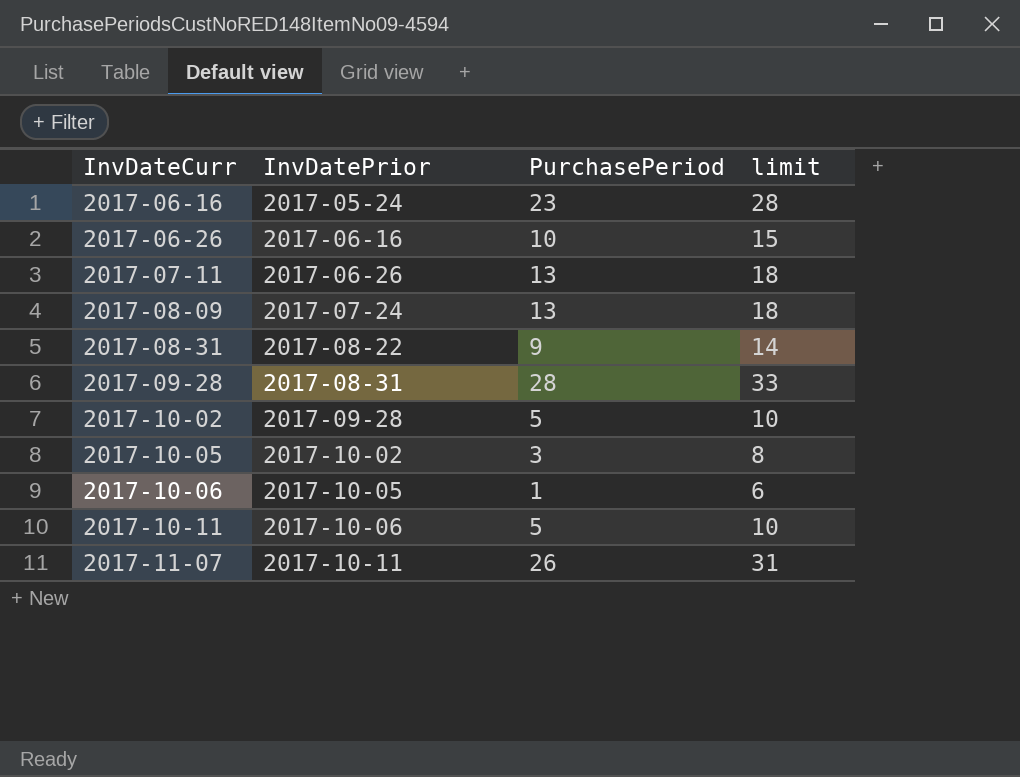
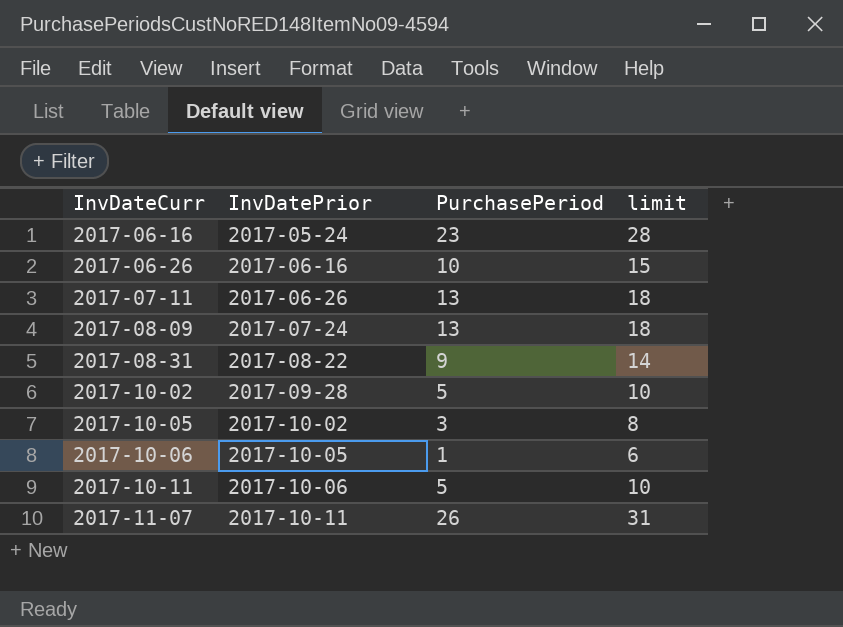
row 2017-09-28: 2017-08-31 | 28 | 33 -> none

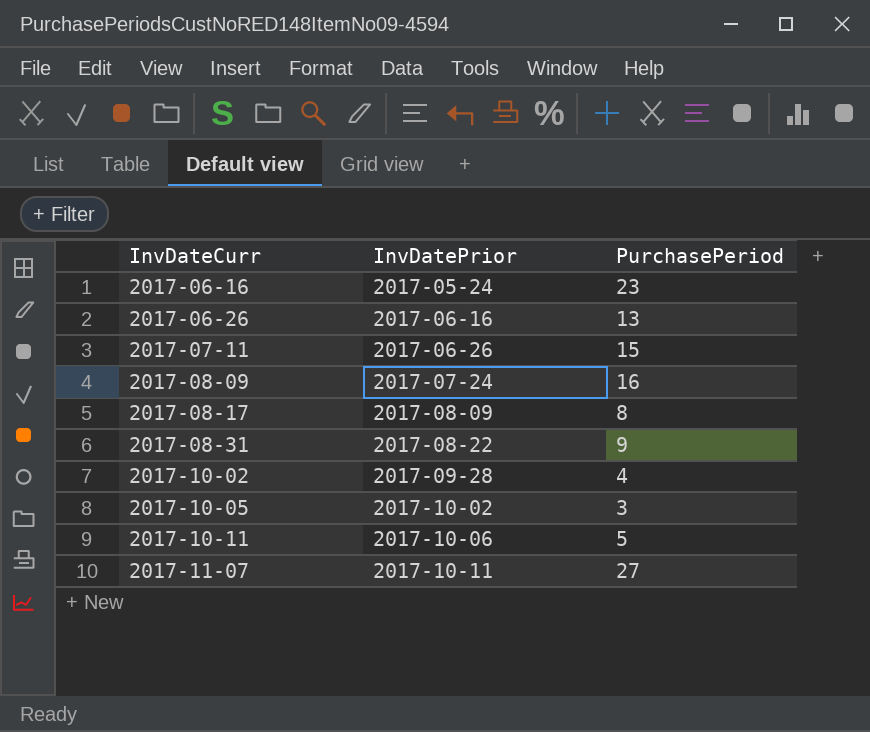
column limit | formula: [PurchasePeriod] + 5 -> none
row 2017-10-06: 2017-10-05 | 1 | 6 -> none
2017-06-26 | PurchasePeriod: 10 -> 13
2017-07-11 | PurchasePeriod: 13 -> 15
2017-08-09 | PurchasePeriod: 13 -> 16
row 2017-08-17: none -> 2017-08-09 | 8
2017-10-02 | PurchasePeriod: 5 -> 4
2017-11-07 | PurchasePeriod: 26 -> 27

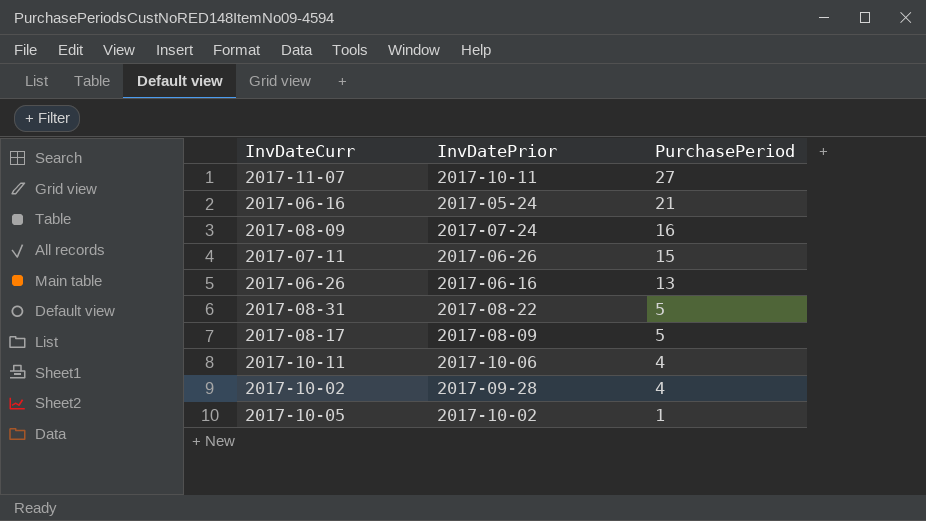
row order: InvDateCurr ascending -> PurchasePeriod descending
2017-06-16 | PurchasePeriod: 23 -> 21
2017-08-31 | PurchasePeriod: 9 -> 5
2017-08-17 | PurchasePeriod: 8 -> 5
2017-10-11 | PurchasePeriod: 5 -> 4
2017-10-05 | PurchasePeriod: 3 -> 1

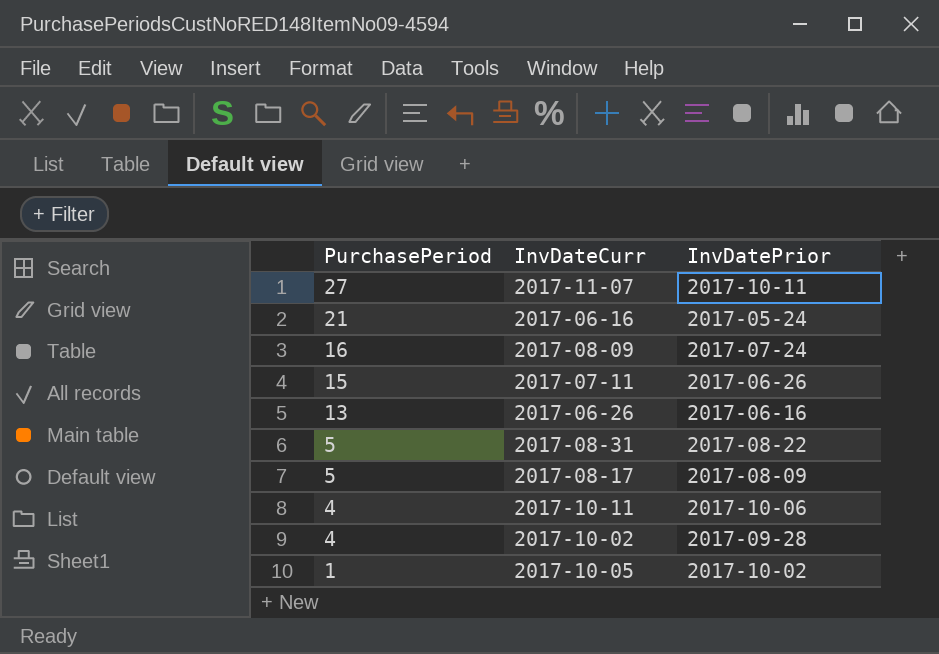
column PurchasePeriod | position: 3 -> 1

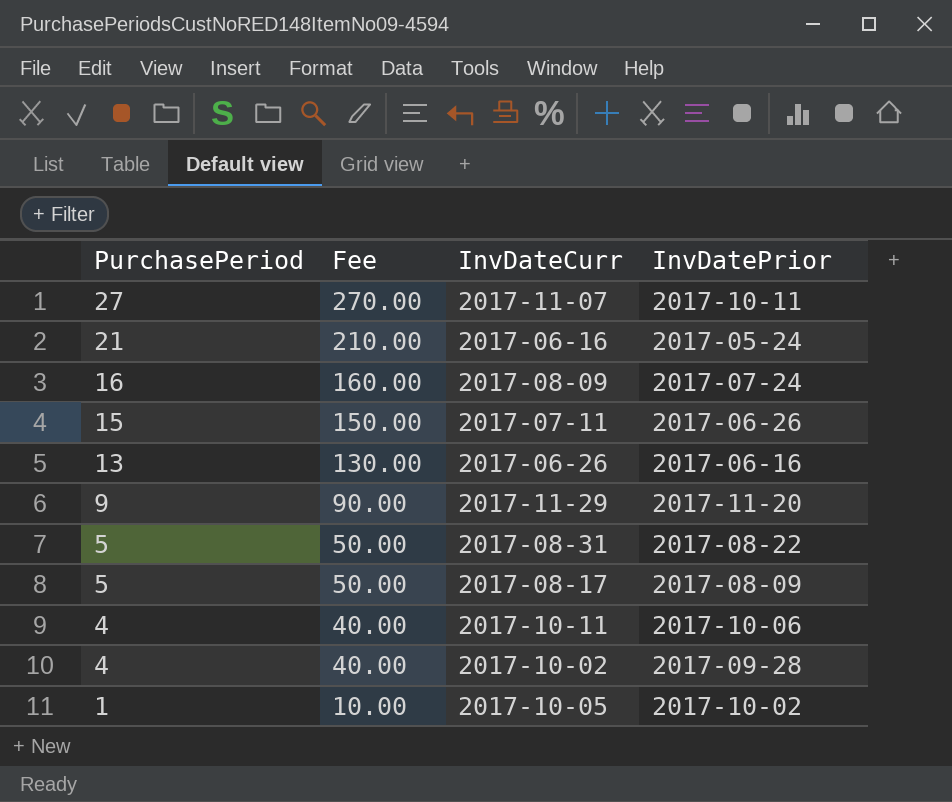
column Fee | formula: none -> [PurchasePeriod] * 10
row 2017-11-29: none -> 9 | 90.00 | 2017-11-20

